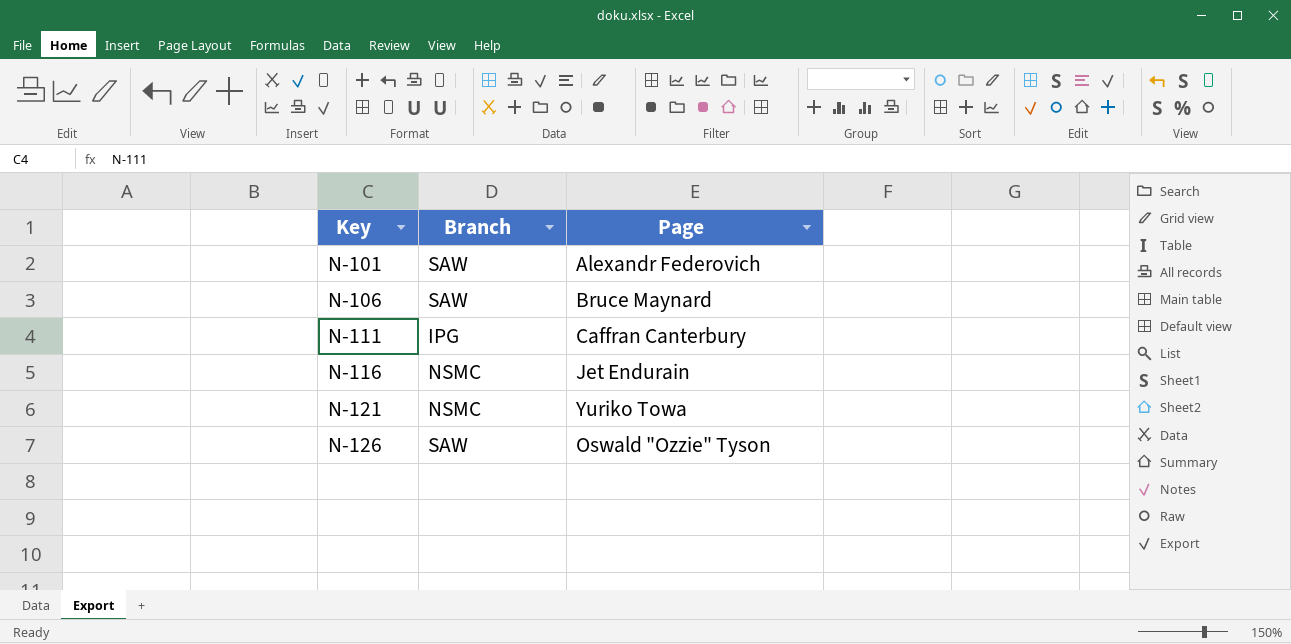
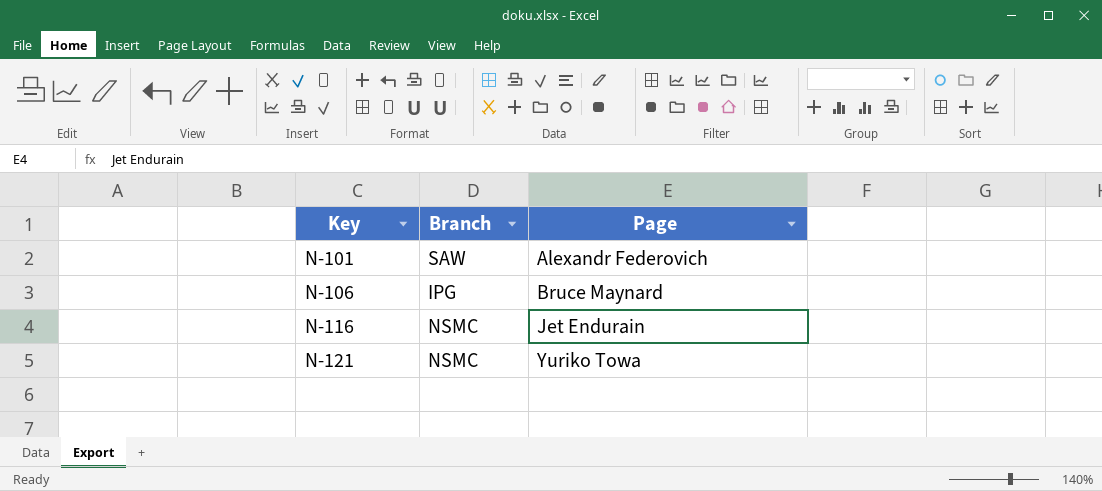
row N-111: IPG | Caffran Canterbury -> none
row N-126: SAW | Oswald "Ozzie" Tyson -> none
N-106 | Branch: SAW -> IPG

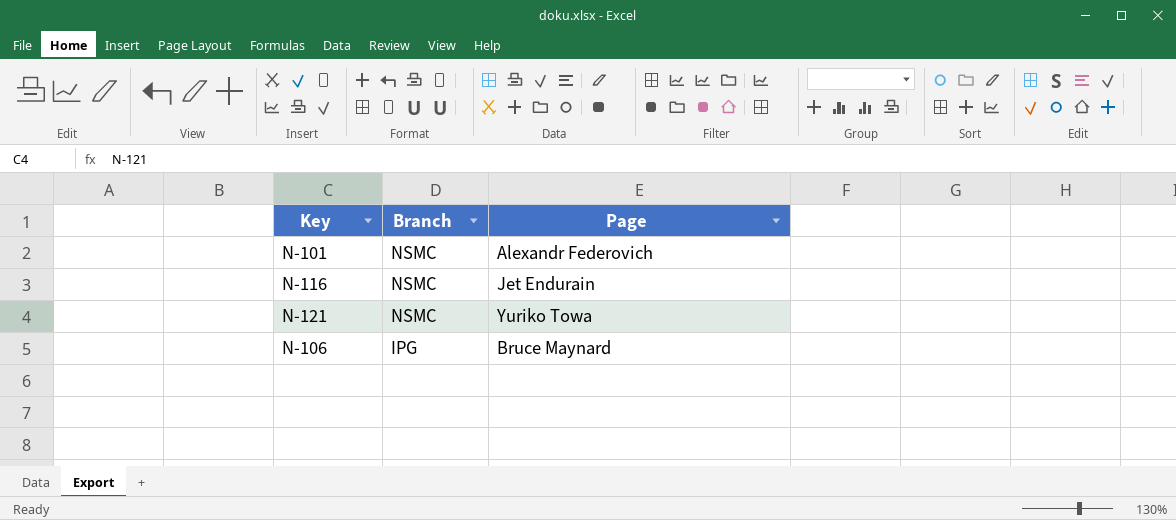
row order: Key ascending -> Branch descending
N-101 | Branch: SAW -> NSMC

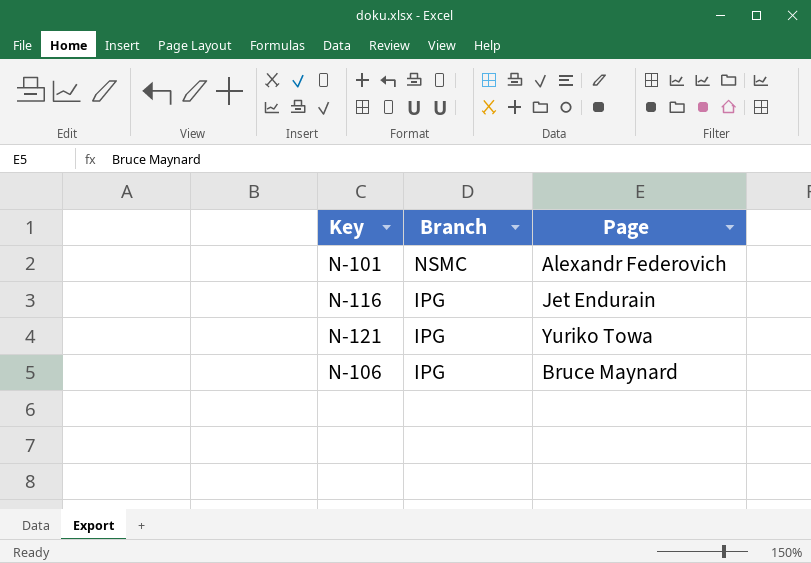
N-116 | Branch: NSMC -> IPG
N-121 | Branch: NSMC -> IPG

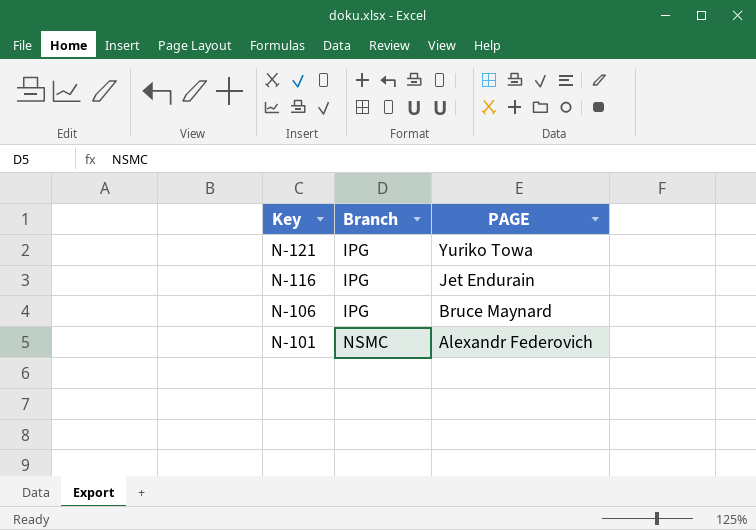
row order: Branch descending -> Key descending
column name: Page -> PAGE

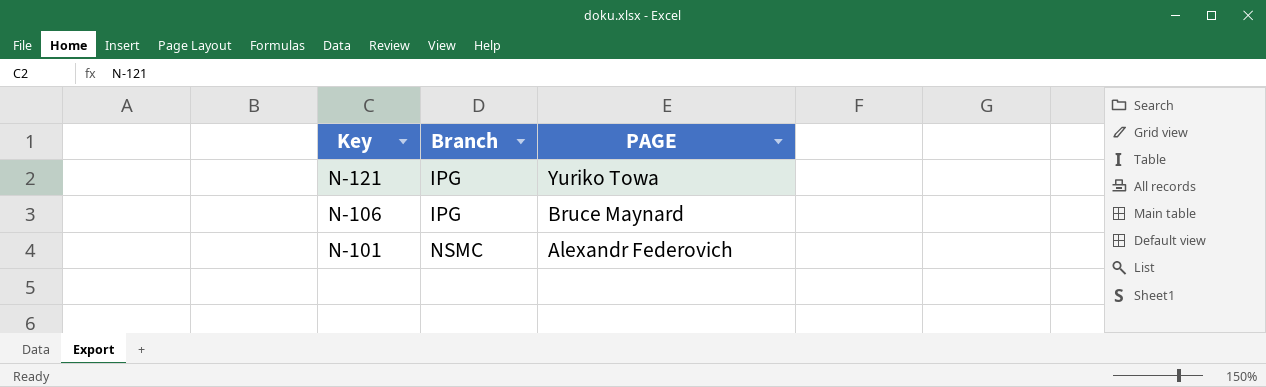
row N-116: IPG | Jet Endurain -> none

